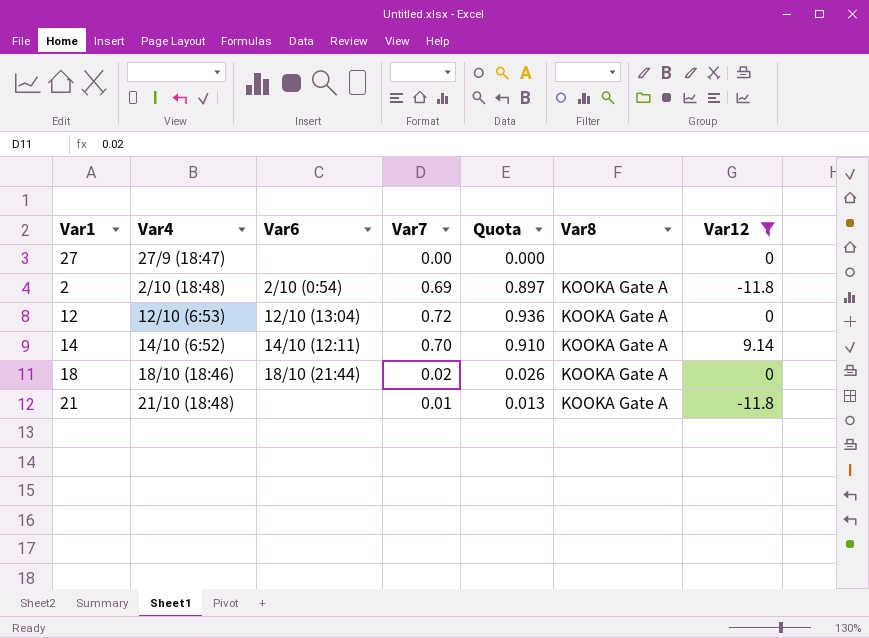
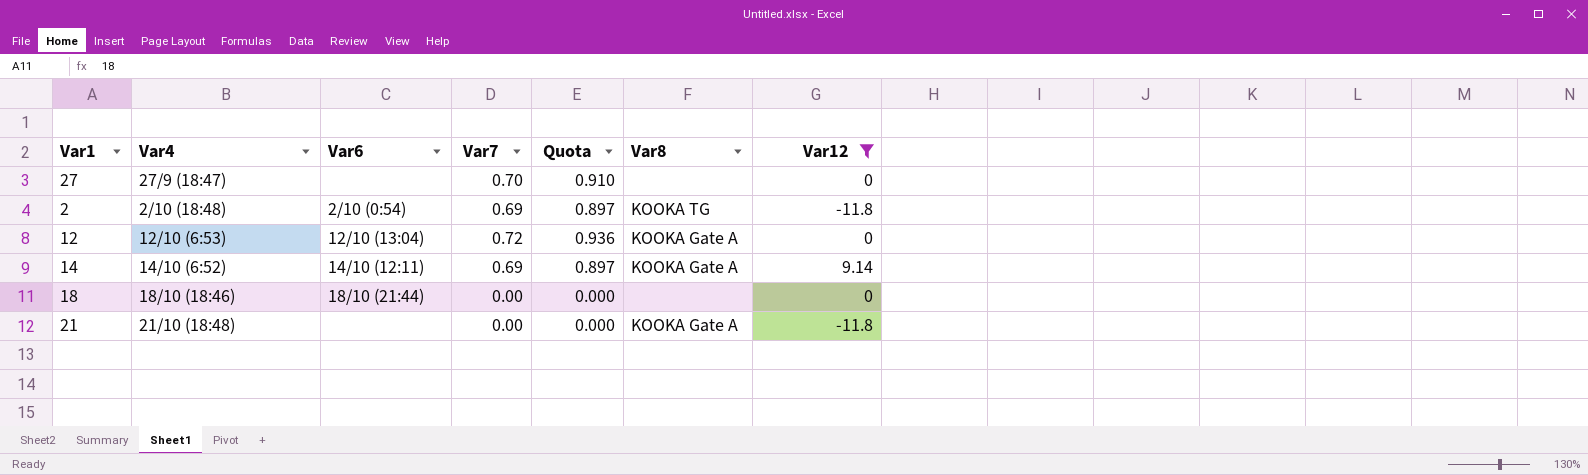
27 | Var7: 0.00 -> 0.70
27 | Quota: 0.000 -> 0.910
2 | Var8: KOOKA Gate A -> KOOKA TG
14 | Var7: 0.70 -> 0.69
14 | Quota: 0.910 -> 0.897
18 | Var7: 0.02 -> 0.00
18 | Quota: 0.026 -> 0.000
18 | Var8: KOOKA Gate A -> none
21 | Var7: 0.01 -> 0.00
21 | Quota: 0.013 -> 0.000

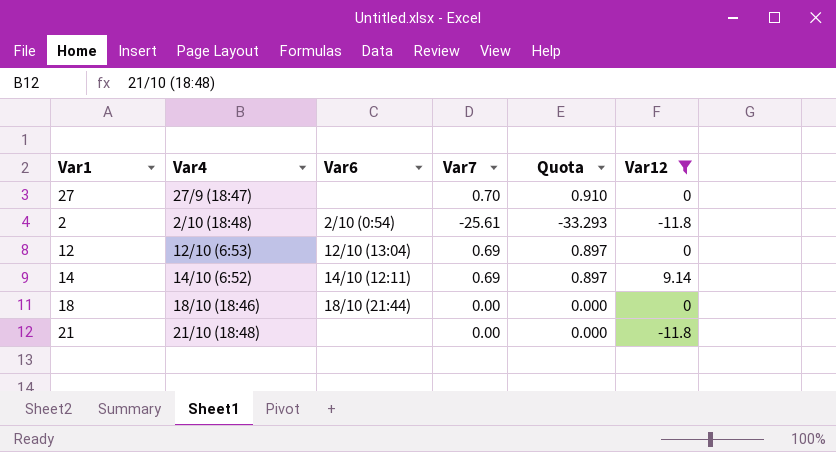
column Var8 | position: 6 -> none
2 | Var7: 0.69 -> -25.61
2 | Quota: 0.897 -> -33.293
12 | Var7: 0.72 -> 0.69
12 | Quota: 0.936 -> 0.897

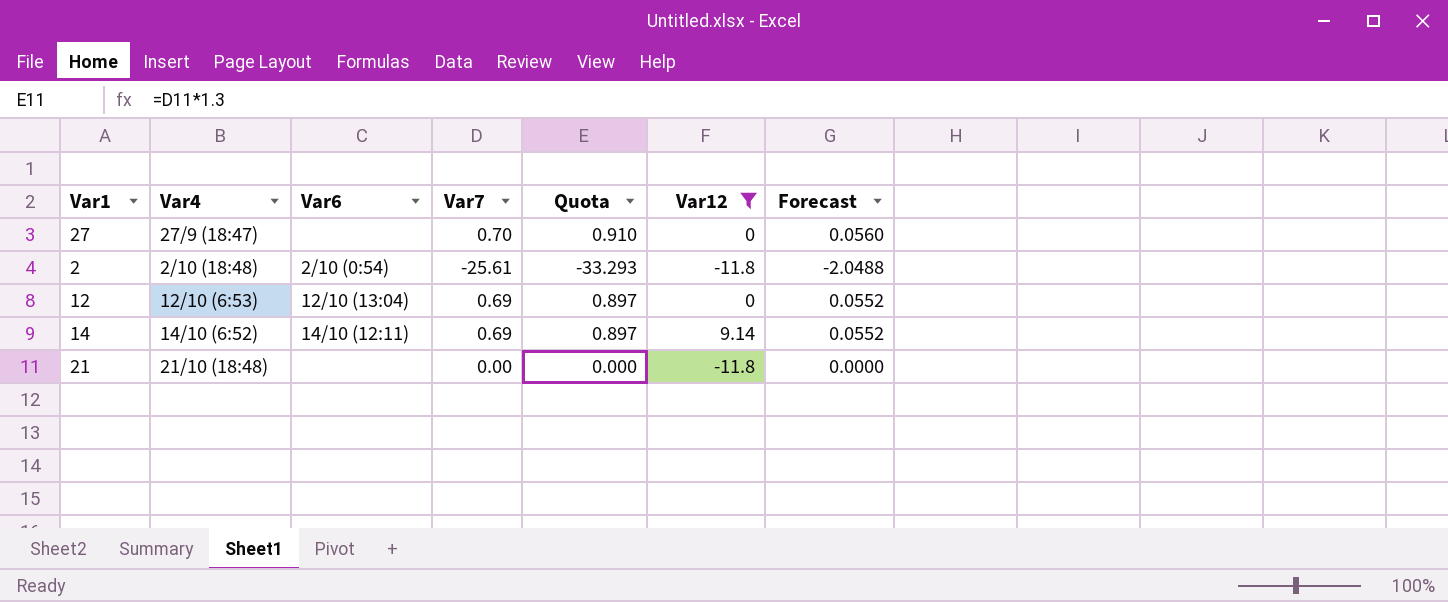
column Forecast | formula: none -> [Var7] * 0.08
row 18: 18/10 (18:46) | 18/10 (21:44) | 0.00 | 0.000 | 0 -> none

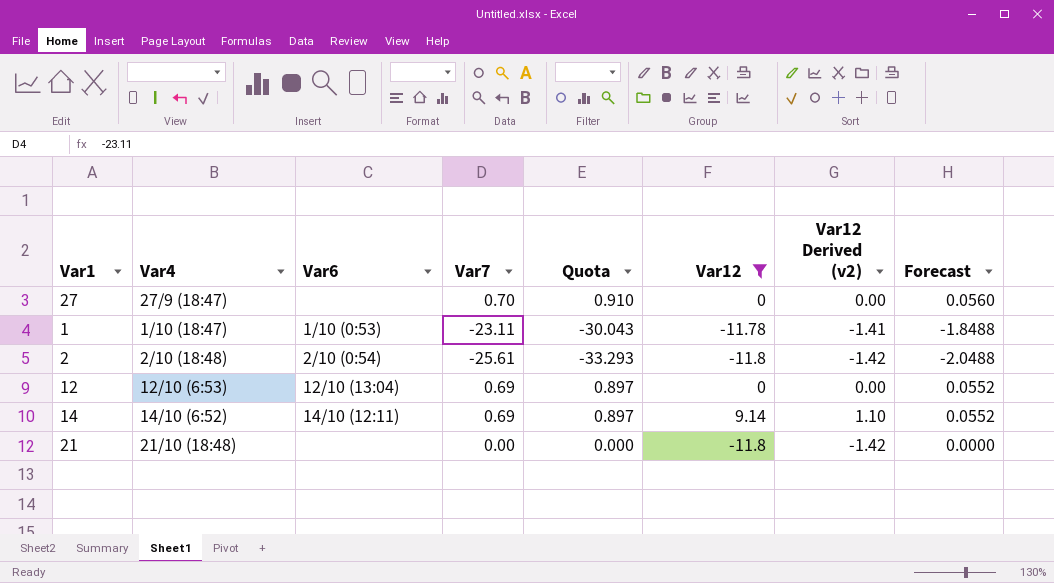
column Var12 Derived (v2) | formula: none -> [Var12] * 0.12
row 1: none -> 1/10 (18:47) | 1/10 (0:53) | -23.11 | -30.043 | -11.78 | -1.41 | -1.8488

